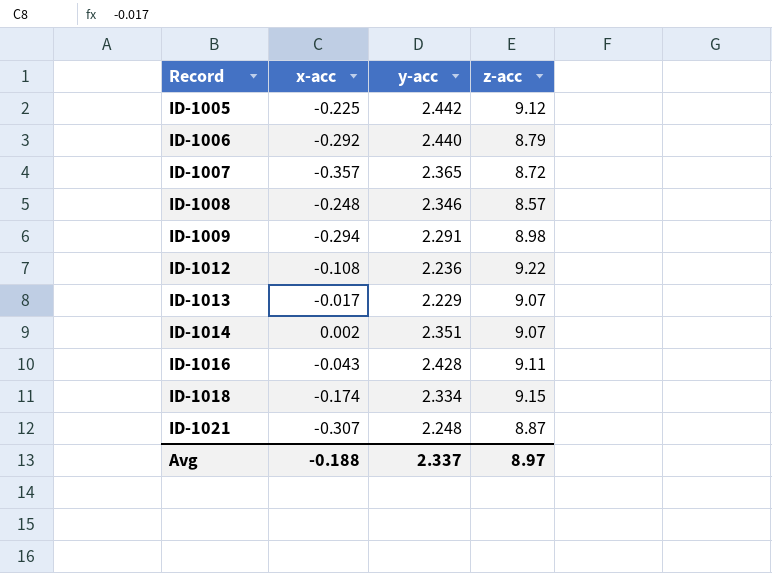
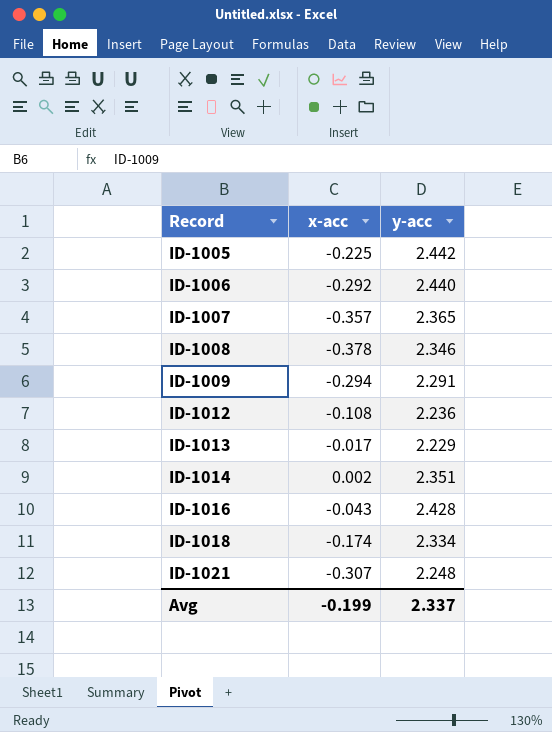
column z-acc | position: 4 -> none
ID-1008 | x-acc: -0.248 -> -0.378
Avg | x-acc: -0.188 -> -0.199

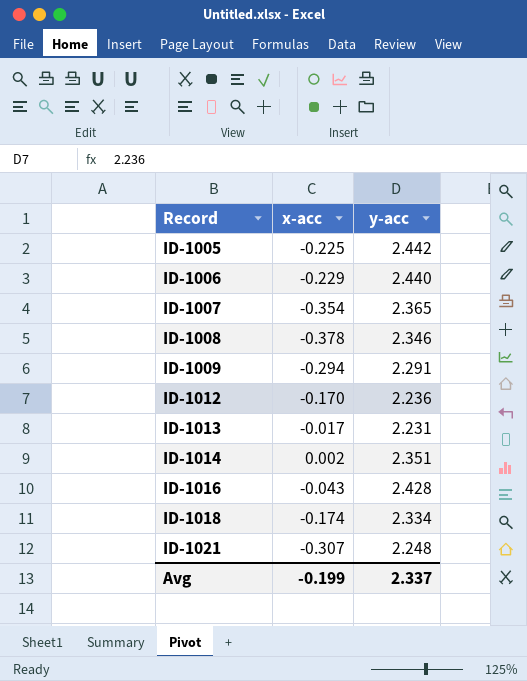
ID-1006 | x-acc: -0.292 -> -0.229
ID-1007 | x-acc: -0.357 -> -0.354
ID-1012 | x-acc: -0.108 -> -0.170
ID-1013 | y-acc: 2.229 -> 2.231

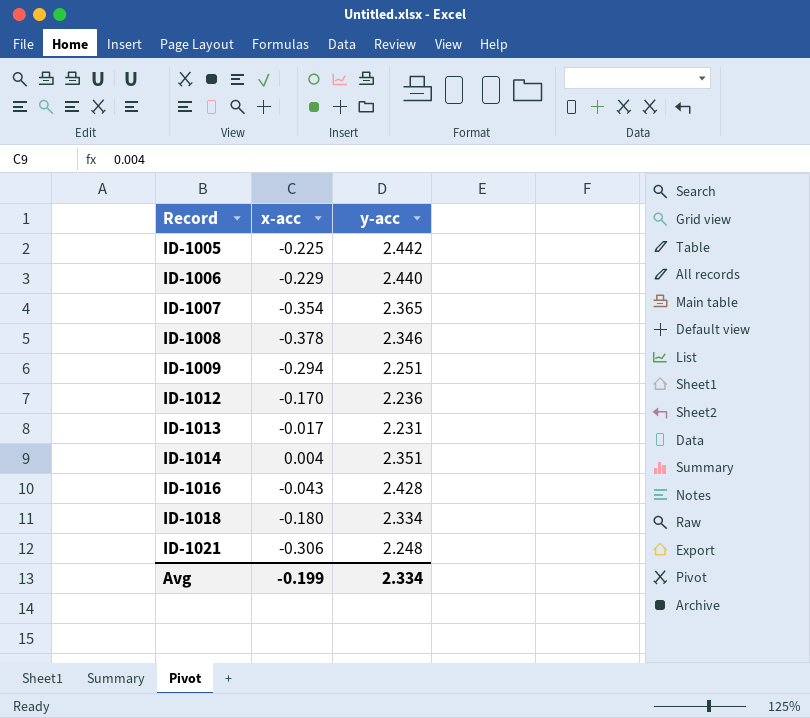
ID-1009 | y-acc: 2.291 -> 2.251
ID-1014 | x-acc: 0.002 -> 0.004
ID-1018 | x-acc: -0.174 -> -0.180
ID-1021 | x-acc: -0.307 -> -0.306
Avg | y-acc: 2.337 -> 2.334

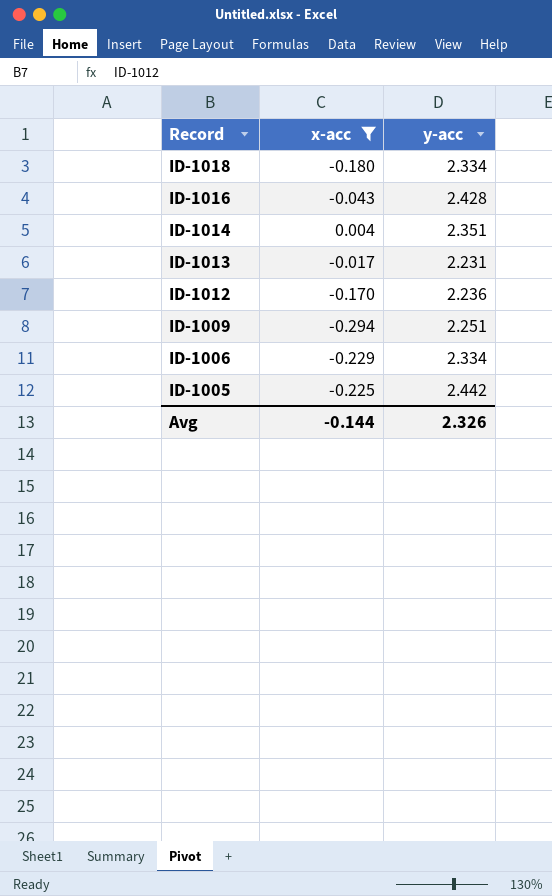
filter: none -> x-acc >= -0.294
row order: Record ascending -> Record descending
ID-1006 | y-acc: 2.440 -> 2.334
Avg | x-acc: -0.199 -> -0.144
Avg | y-acc: 2.334 -> 2.326

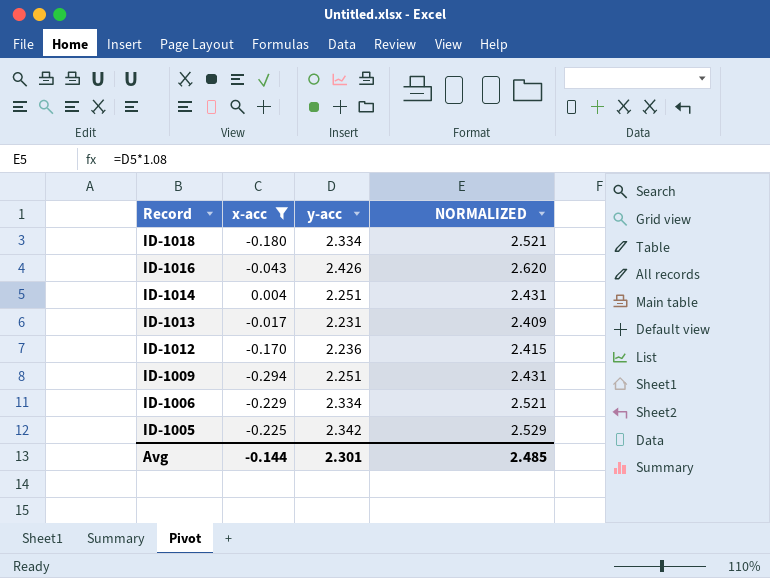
column NORMALIZED | formula: none -> [y-acc] * 1.08
ID-1016 | y-acc: 2.428 -> 2.426
ID-1014 | y-acc: 2.351 -> 2.251
ID-1005 | y-acc: 2.442 -> 2.342
Avg | y-acc: 2.326 -> 2.301

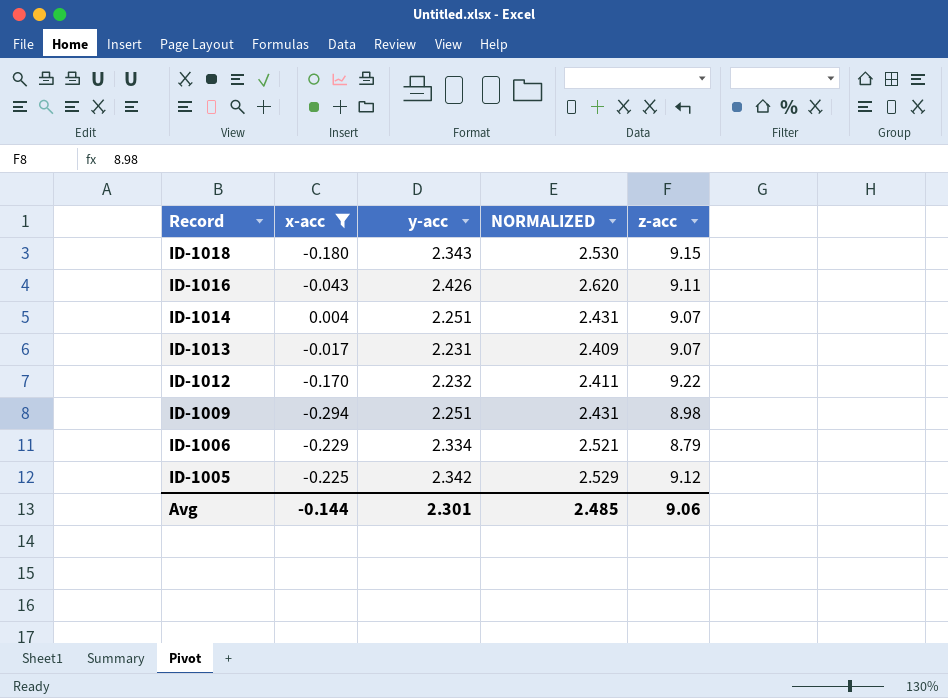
column z-acc | position: none -> 5
ID-1018 | y-acc: 2.334 -> 2.343
ID-1018 | NORMALIZED: 2.521 -> 2.530
ID-1012 | y-acc: 2.236 -> 2.232
ID-1012 | NORMALIZED: 2.415 -> 2.411

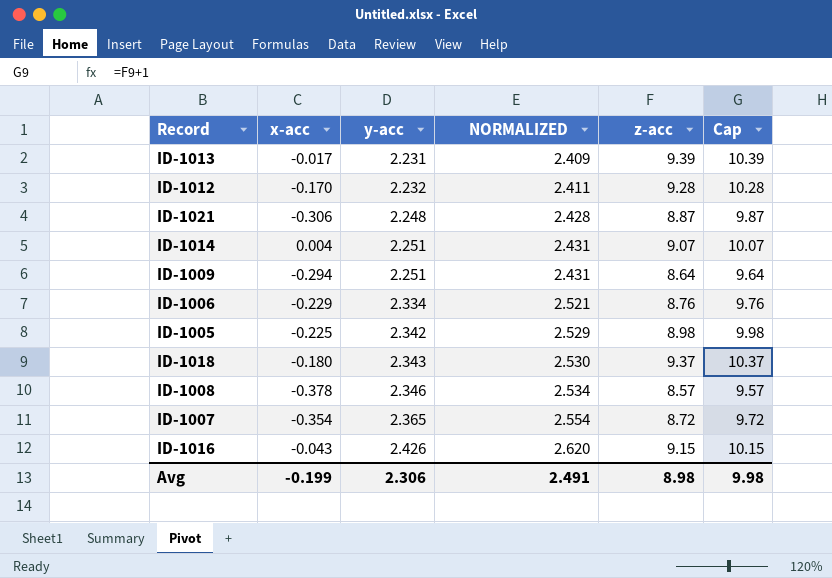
filter: x-acc >= -0.294 -> none
row order: Record descending -> y-acc ascending
column Cap | formula: none -> [z-acc] + 1
ID-1013 | z-acc: 9.07 -> 9.39
ID-1012 | z-acc: 9.22 -> 9.28
ID-1009 | z-acc: 8.98 -> 8.64
ID-1006 | z-acc: 8.79 -> 8.76
ID-1005 | z-acc: 9.12 -> 8.98
ID-1018 | z-acc: 9.15 -> 9.37
ID-1016 | z-acc: 9.11 -> 9.15
Avg | x-acc: -0.144 -> -0.199
Avg | y-acc: 2.301 -> 2.306
Avg | NORMALIZED: 2.485 -> 2.491
Avg | z-acc: 9.06 -> 8.98

